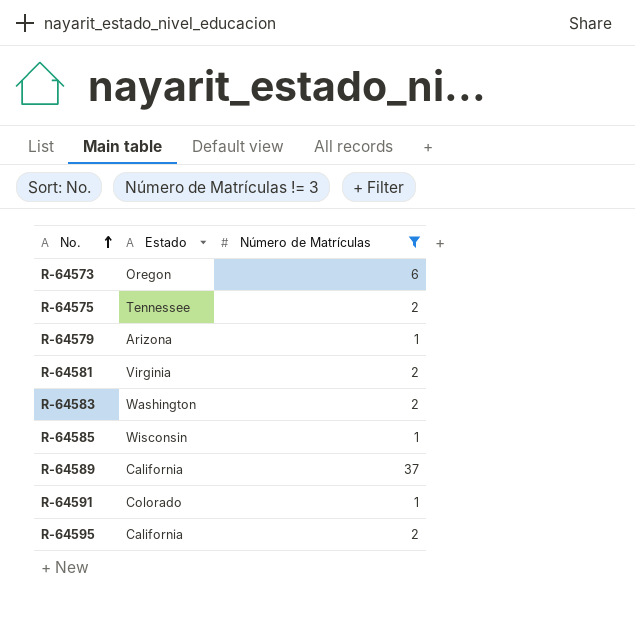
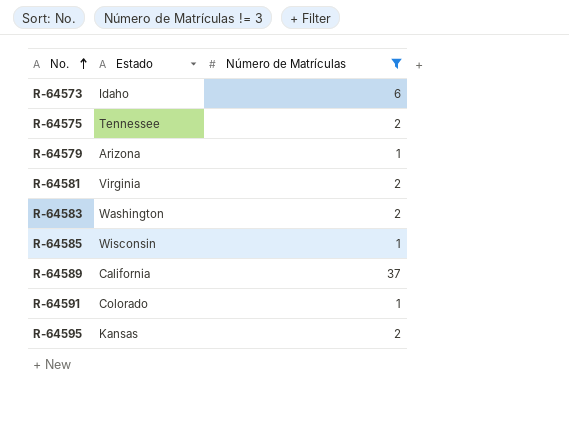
R-64573 | Estado: Oregon -> Idaho
R-64595 | Estado: California -> Kansas

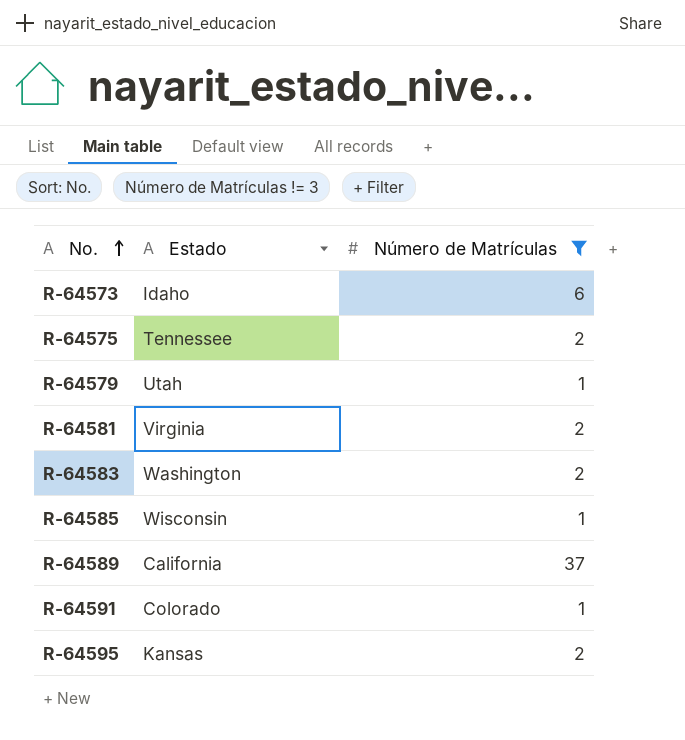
R-64579 | Estado: Arizona -> Utah

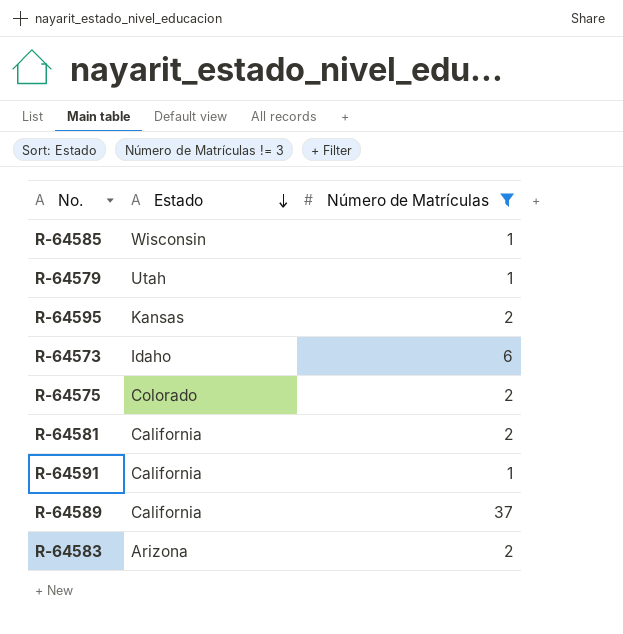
row order: No. ascending -> Estado descending
R-64575 | Estado: Tennessee -> Colorado
R-64581 | Estado: Virginia -> California
R-64591 | Estado: Colorado -> California
R-64583 | Estado: Washington -> Arizona

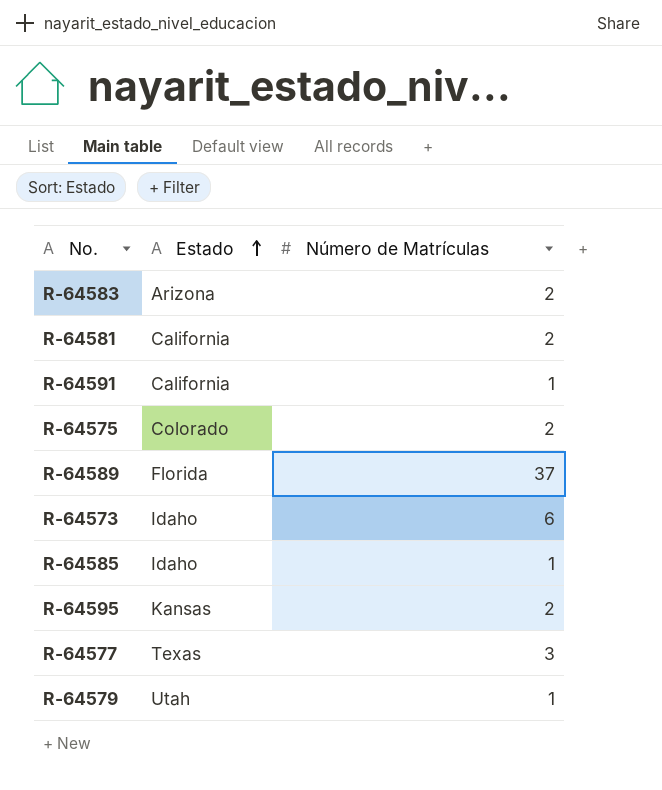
filter: Número de Matrículas != 3 -> none
row order: Estado descending -> Estado ascending
R-64589 | Estado: California -> Florida
R-64585 | Estado: Wisconsin -> Idaho

